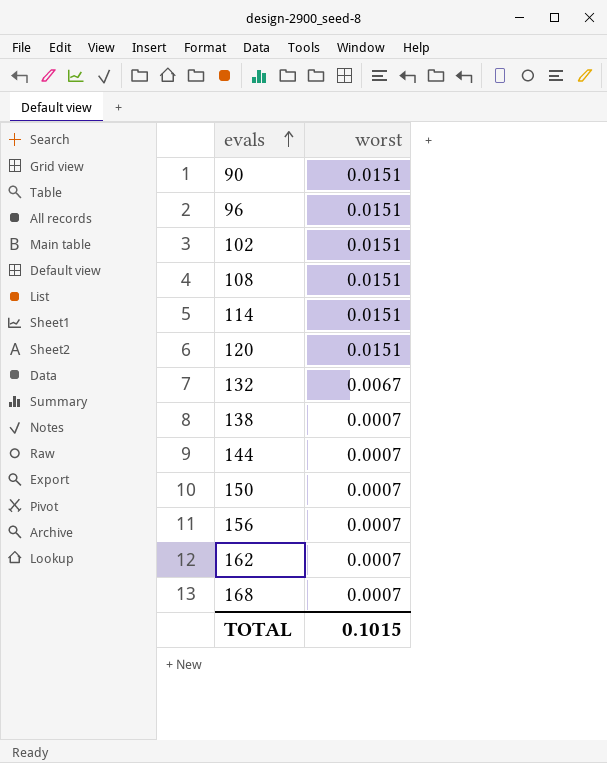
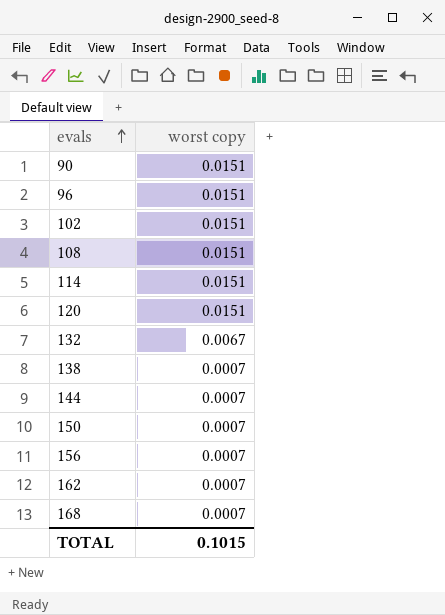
column name: worst -> worst copy

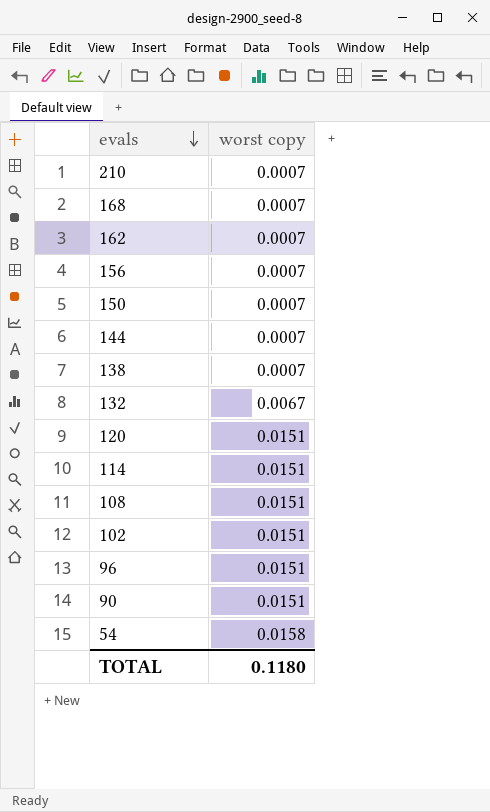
row order: evals ascending -> evals descending
row 210: none -> 0.0007
row 54: none -> 0.0158
TOTAL | worst copy: 0.1015 -> 0.1180

